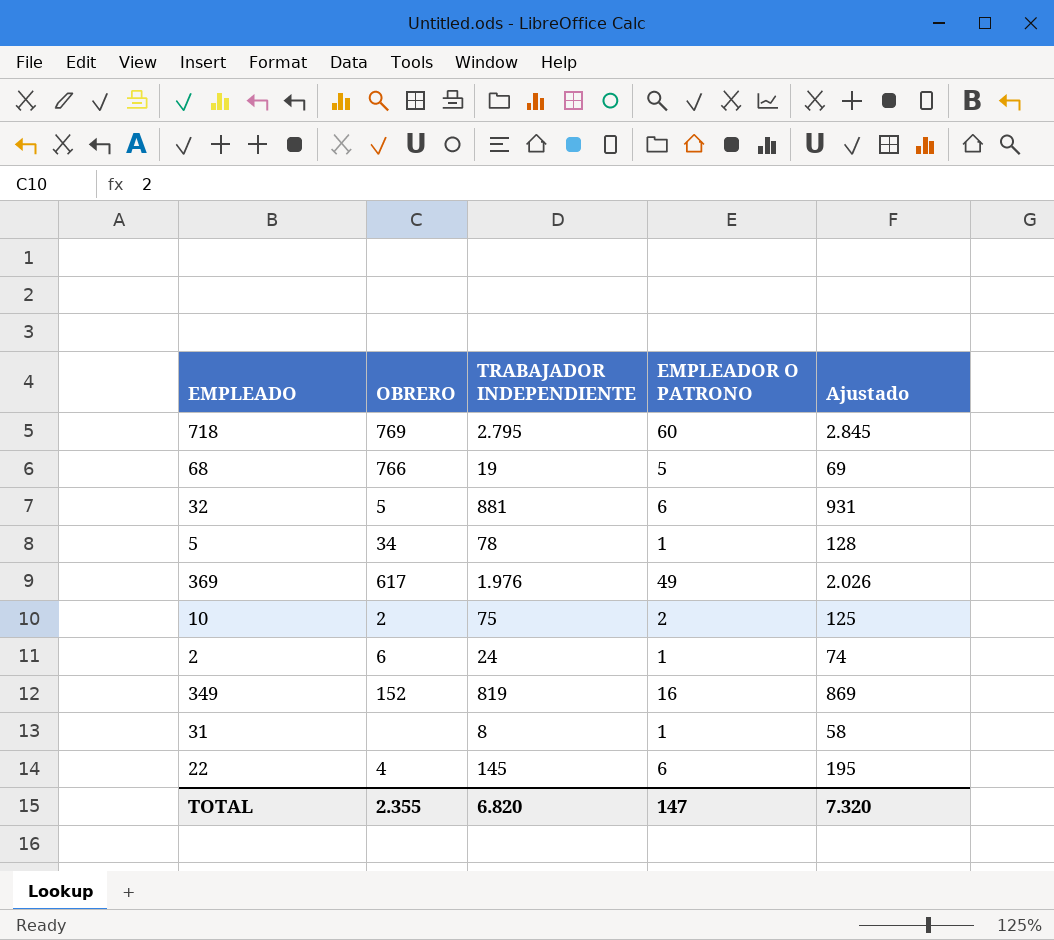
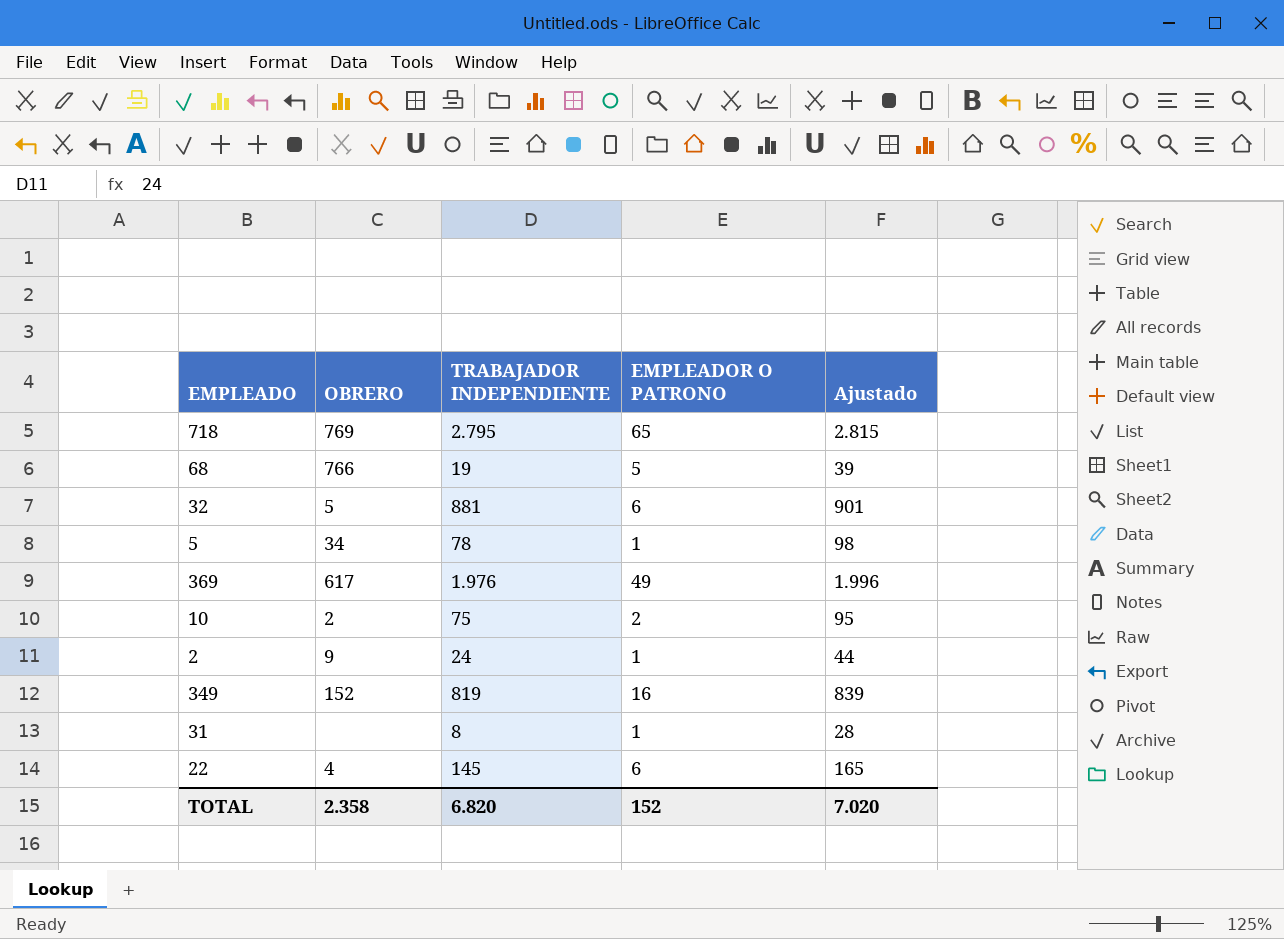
column Ajustado | formula: [TRABAJADOR INDEPENDIENTE] + 50 -> [TRABAJADOR INDEPENDIENTE] + 20
718 | EMPLEADOR O PATRONO: 60 -> 65
2 | OBRERO: 6 -> 9
TOTAL | OBRERO: 2.355 -> 2.358
TOTAL | EMPLEADOR O PATRONO: 147 -> 152
TOTAL | Ajustado: 7.320 -> 7.020

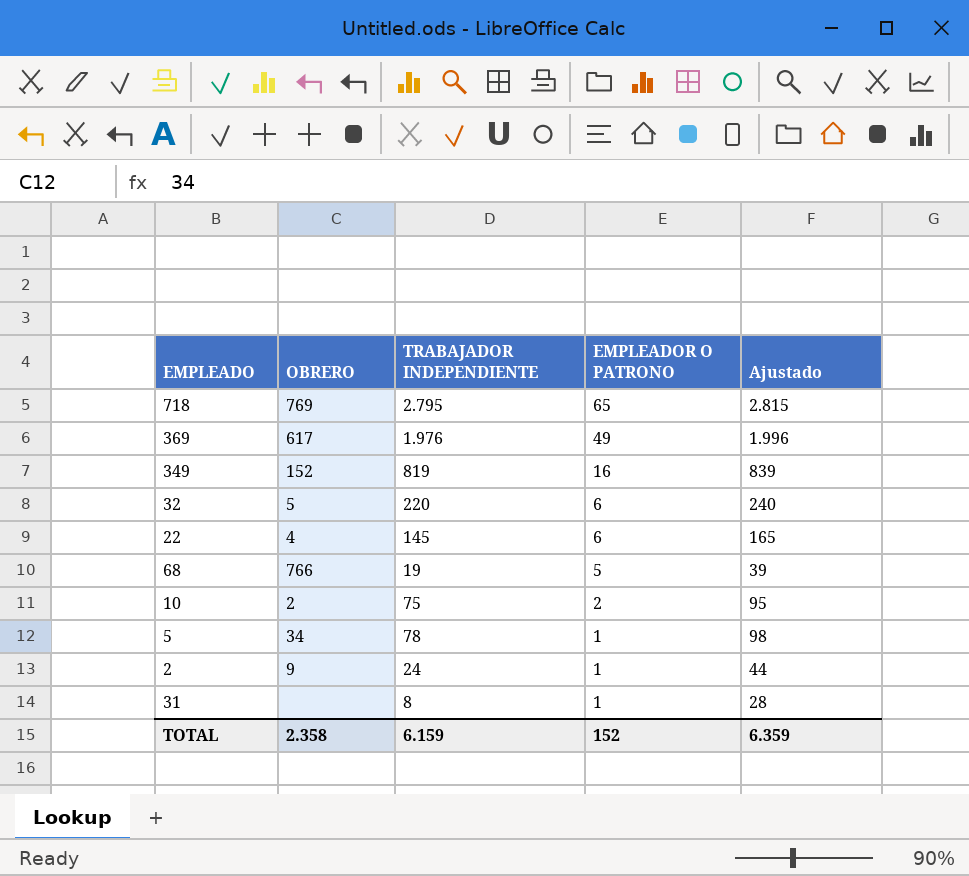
row order: none -> EMPLEADOR O PATRONO descending
32 | TRABAJADOR INDEPENDIENTE: 881 -> 220
32 | Ajustado: 901 -> 240
TOTAL | TRABAJADOR INDEPENDIENTE: 6.820 -> 6.159
TOTAL | Ajustado: 7.020 -> 6.359

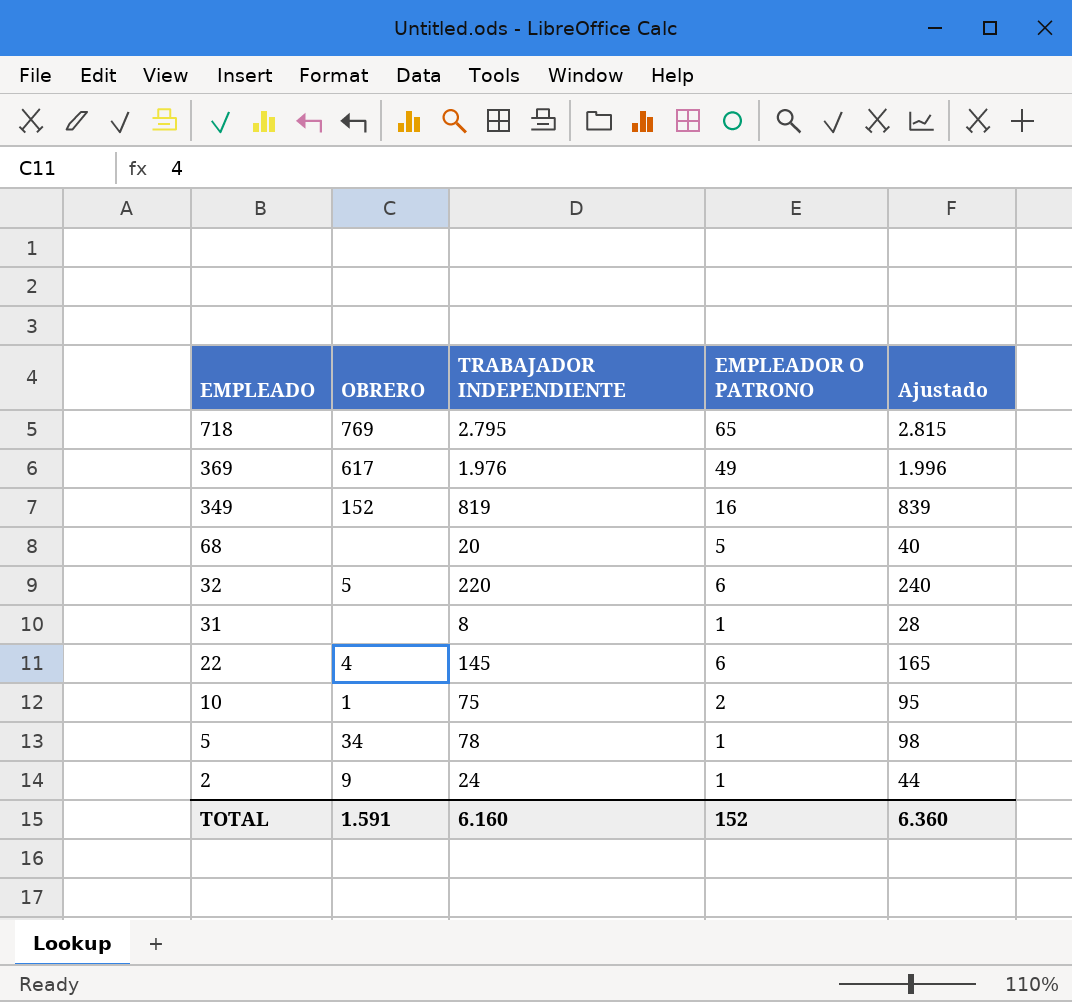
row order: EMPLEADOR O PATRONO descending -> EMPLEADO descending
68 | OBRERO: 766 -> none
68 | TRABAJADOR INDEPENDIENTE: 19 -> 20
68 | Ajustado: 39 -> 40
10 | OBRERO: 2 -> 1
TOTAL | OBRERO: 2.358 -> 1.591
TOTAL | TRABAJADOR INDEPENDIENTE: 6.159 -> 6.160
TOTAL | Ajustado: 6.359 -> 6.360

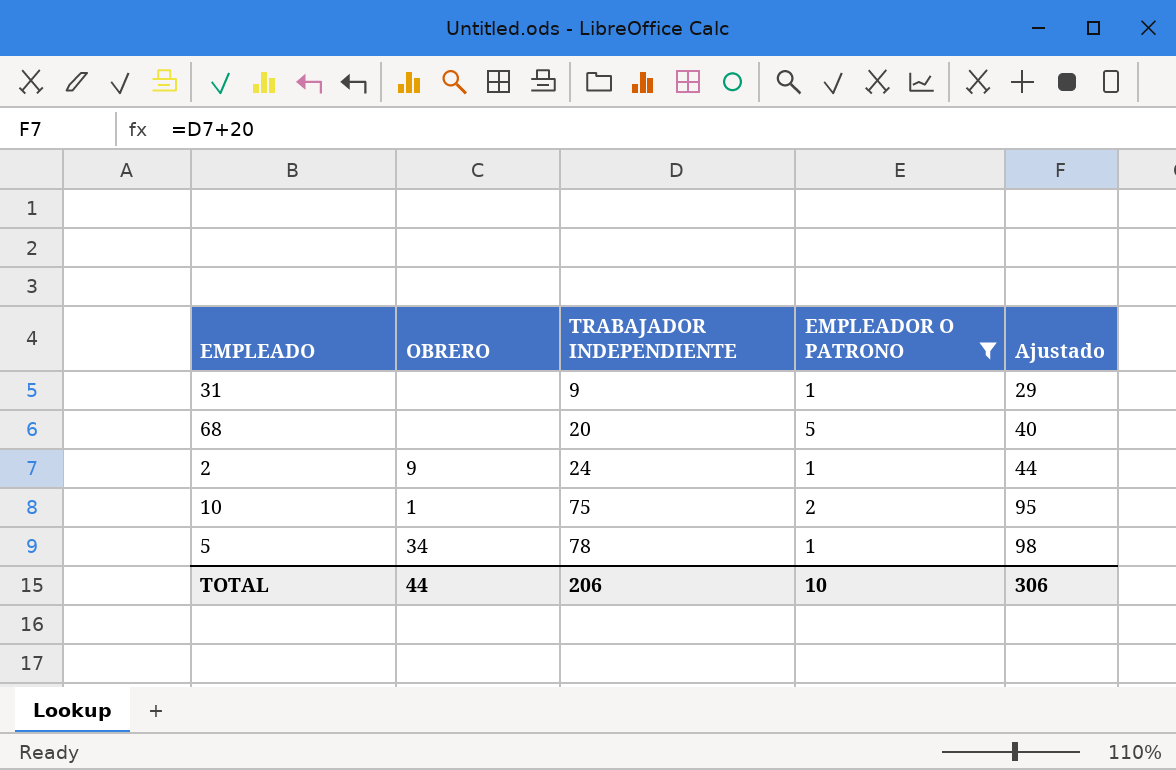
filter: none -> EMPLEADOR O PATRONO <= 5
row order: EMPLEADO descending -> TRABAJADOR INDEPENDIENTE ascending
31 | TRABAJADOR INDEPENDIENTE: 8 -> 9
31 | Ajustado: 28 -> 29
TOTAL | OBRERO: 1.591 -> 44
TOTAL | TRABAJADOR INDEPENDIENTE: 6.160 -> 206
TOTAL | EMPLEADOR O PATRONO: 152 -> 10
TOTAL | Ajustado: 6.360 -> 306

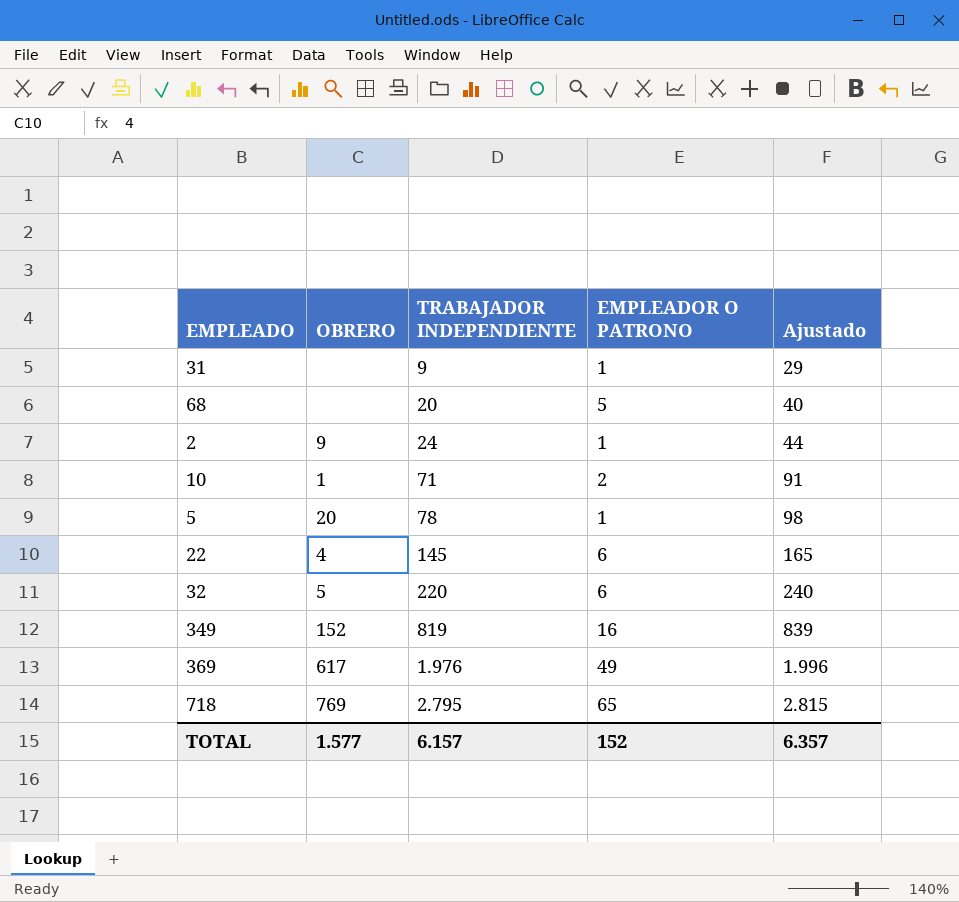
filter: EMPLEADOR O PATRONO <= 5 -> none
10 | TRABAJADOR INDEPENDIENTE: 75 -> 71
10 | Ajustado: 95 -> 91
5 | OBRERO: 34 -> 20
TOTAL | OBRERO: 44 -> 1.577
TOTAL | TRABAJADOR INDEPENDIENTE: 206 -> 6.157
TOTAL | EMPLEADOR O PATRONO: 10 -> 152
TOTAL | Ajustado: 306 -> 6.357

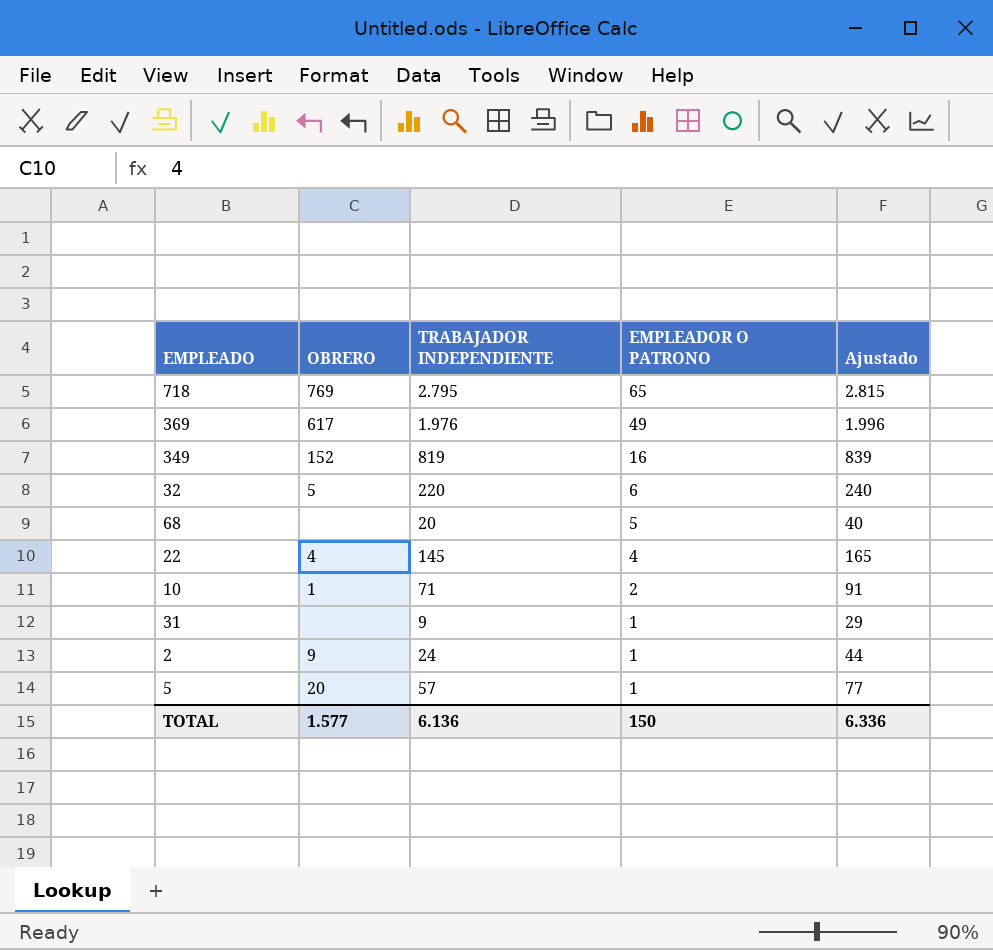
row order: TRABAJADOR INDEPENDIENTE ascending -> EMPLEADOR O PATRONO descending
22 | EMPLEADOR O PATRONO: 6 -> 4
5 | TRABAJADOR INDEPENDIENTE: 78 -> 57
5 | Ajustado: 98 -> 77
TOTAL | TRABAJADOR INDEPENDIENTE: 6.157 -> 6.136
TOTAL | EMPLEADOR O PATRONO: 152 -> 150
TOTAL | Ajustado: 6.357 -> 6.336

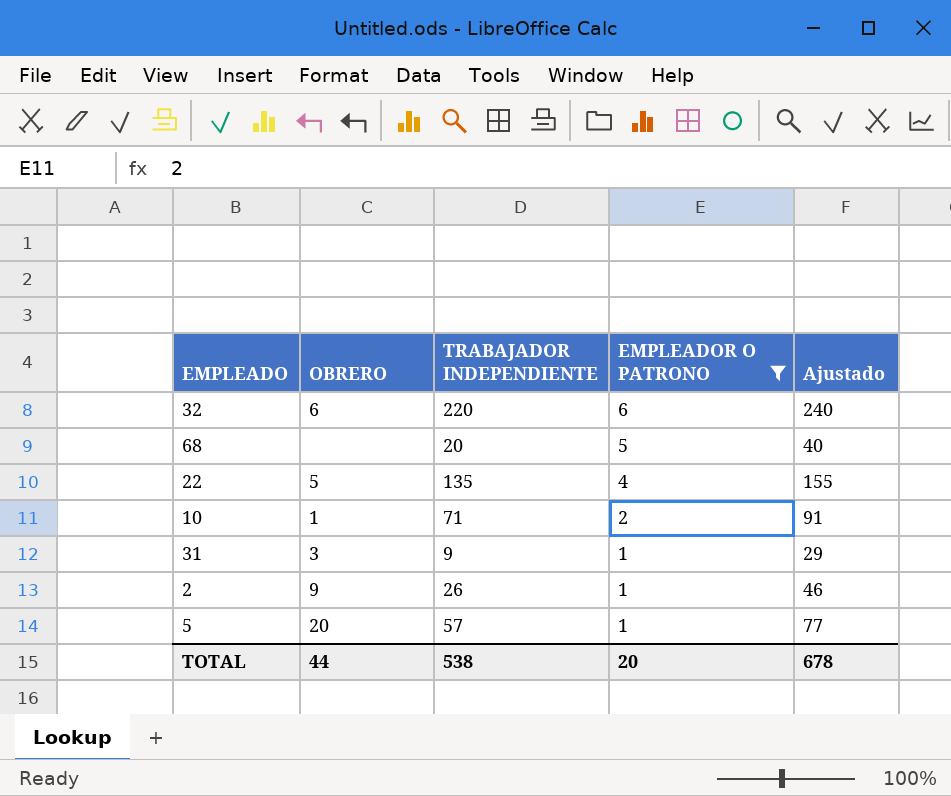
filter: none -> EMPLEADOR O PATRONO <= 6
32 | OBRERO: 5 -> 6
22 | OBRERO: 4 -> 5
22 | TRABAJADOR INDEPENDIENTE: 145 -> 135
22 | Ajustado: 165 -> 155
31 | OBRERO: none -> 3
2 | TRABAJADOR INDEPENDIENTE: 24 -> 26
2 | Ajustado: 44 -> 46
TOTAL | OBRERO: 1.577 -> 44
TOTAL | TRABAJADOR INDEPENDIENTE: 6.136 -> 538
TOTAL | EMPLEADOR O PATRONO: 150 -> 20
TOTAL | Ajustado: 6.336 -> 678

